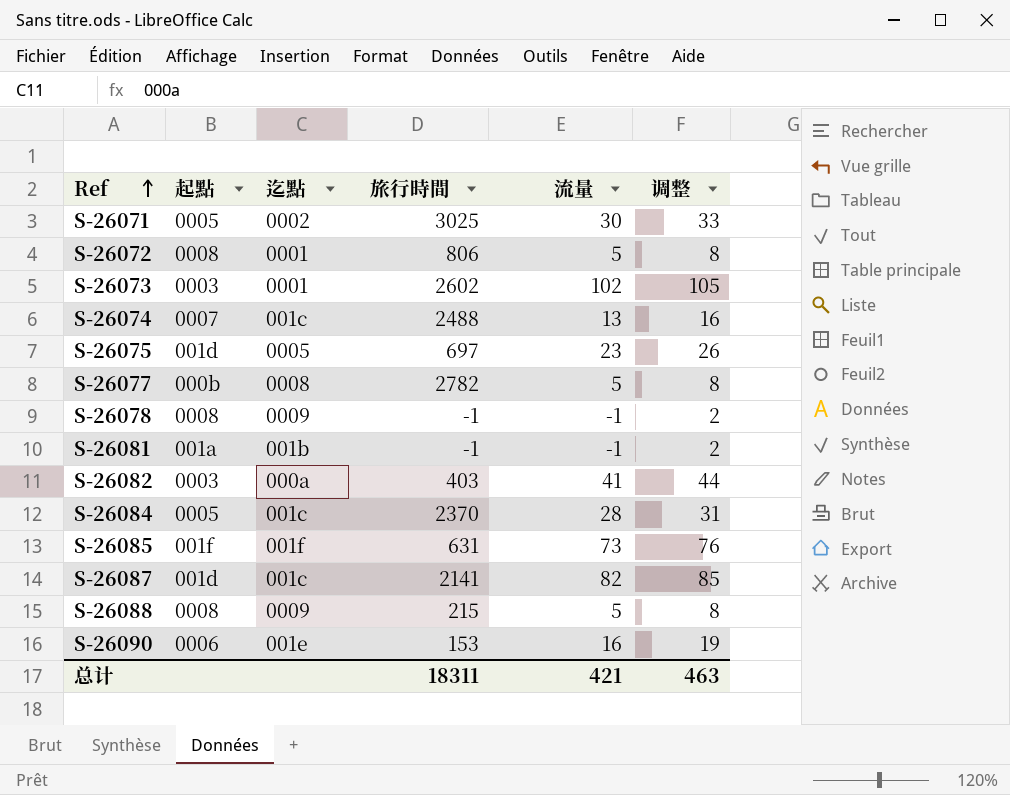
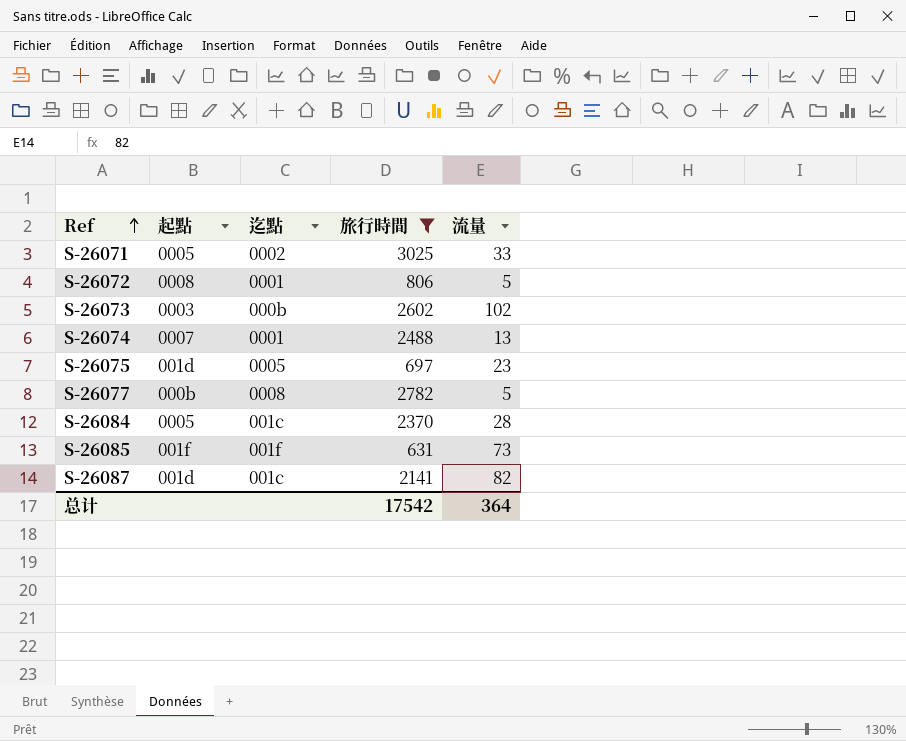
filter: none -> 旅行時間 >= 631
column 调整 | formula: [流量] + 3 -> none
S-26071 | 流量: 30 -> 33
S-26073 | 迄點: 0001 -> 000b
S-26074 | 迄點: 001c -> 0001
总计 | 旅行時間: 18311 -> 17542
总计 | 流量: 421 -> 364

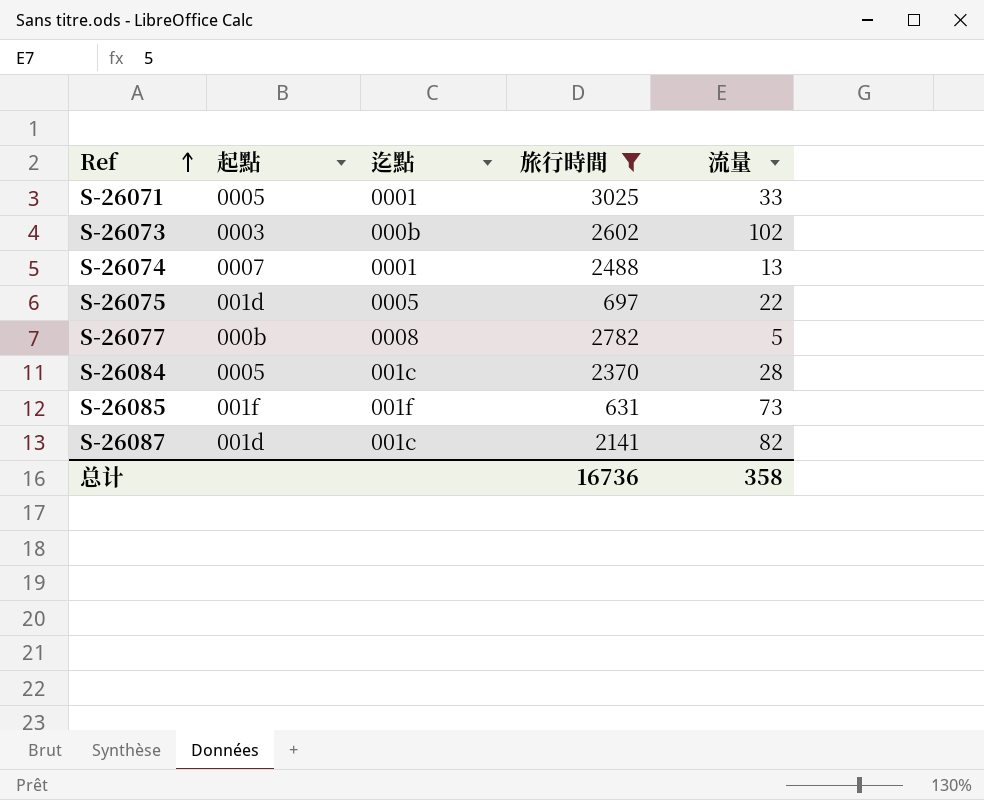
row S-26072: 0008 | 0001 | 806 | 5 -> none
S-26071 | 迄點: 0002 -> 0001
S-26075 | 流量: 23 -> 22
总计 | 旅行時間: 17542 -> 16736
总计 | 流量: 364 -> 358

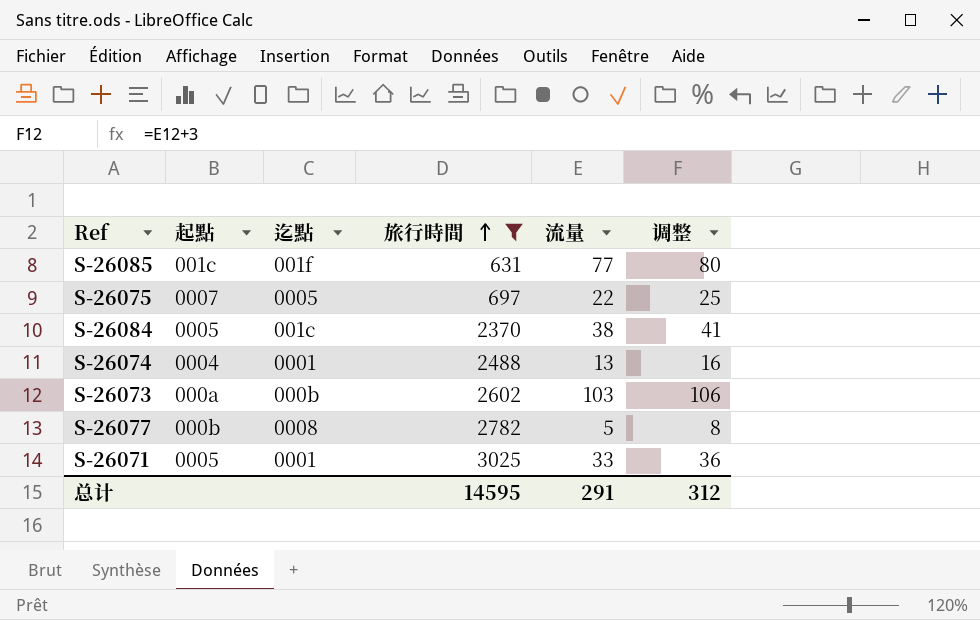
row order: Ref ascending -> 旅行時間 ascending
column 调整 | formula: none -> [流量] + 3
row S-26087: 001d | 001c | 2141 | 82 -> none
S-26085 | 起點: 001f -> 001c
S-26085 | 流量: 73 -> 77
S-26075 | 起點: 001d -> 0007
S-26084 | 流量: 28 -> 38
S-26074 | 起點: 0007 -> 0004
S-26073 | 起點: 0003 -> 000a
S-26073 | 流量: 102 -> 103
总计 | 旅行時間: 16736 -> 14595
总计 | 流量: 358 -> 291

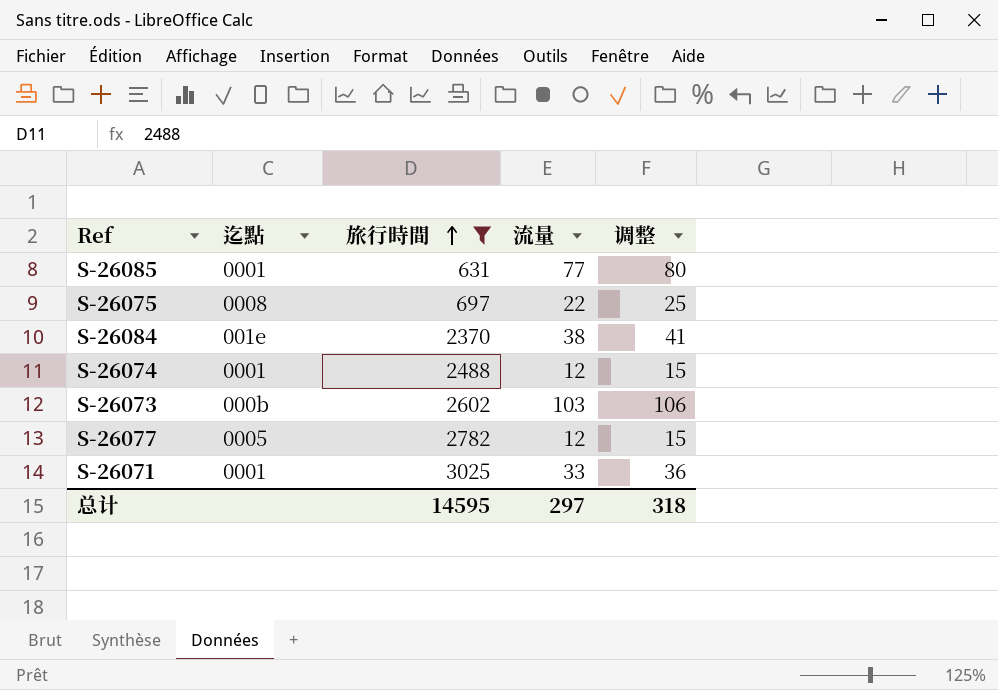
column 起點 | position: 2 -> none
S-26085 | 迄點: 001f -> 0001
S-26075 | 迄點: 0005 -> 0008
S-26084 | 迄點: 001c -> 001e
S-26074 | 流量: 13 -> 12
S-26074 | 调整: 16 -> 15
S-26077 | 迄點: 0008 -> 0005
S-26077 | 流量: 5 -> 12
S-26077 | 调整: 8 -> 15
总计 | 流量: 291 -> 297
总计 | 调整: 312 -> 318

